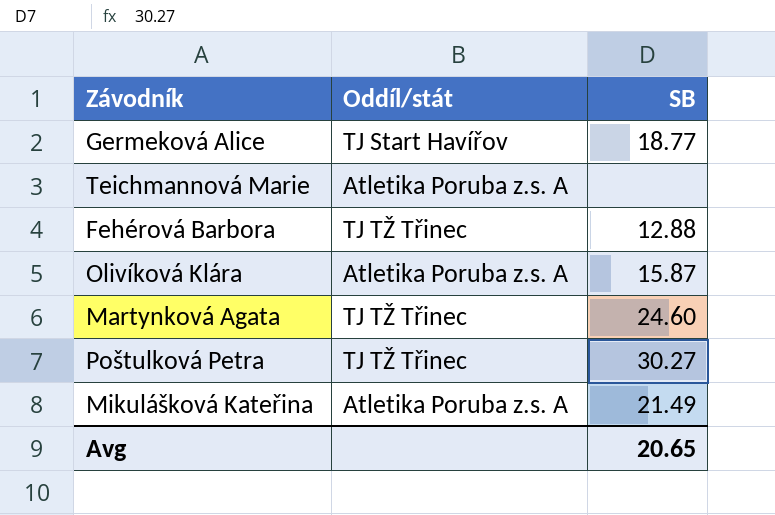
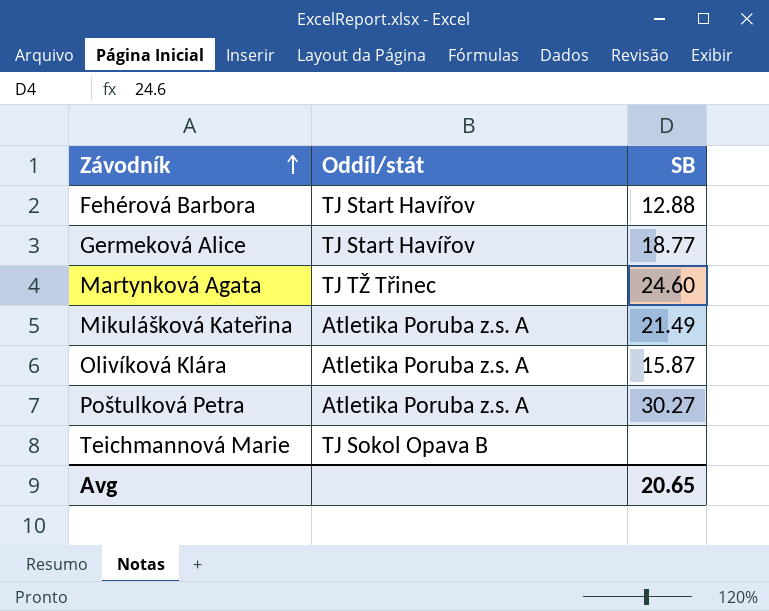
row order: none -> Závodník ascending
Fehérová Barbora | Oddíl/stát: TJ TŽ Třinec -> TJ Start Havířov
Poštulková Petra | Oddíl/stát: TJ TŽ Třinec -> Atletika Poruba z.s. A
Teichmannová Marie | Oddíl/stát: Atletika Poruba z.s. A -> TJ Sokol Opava B

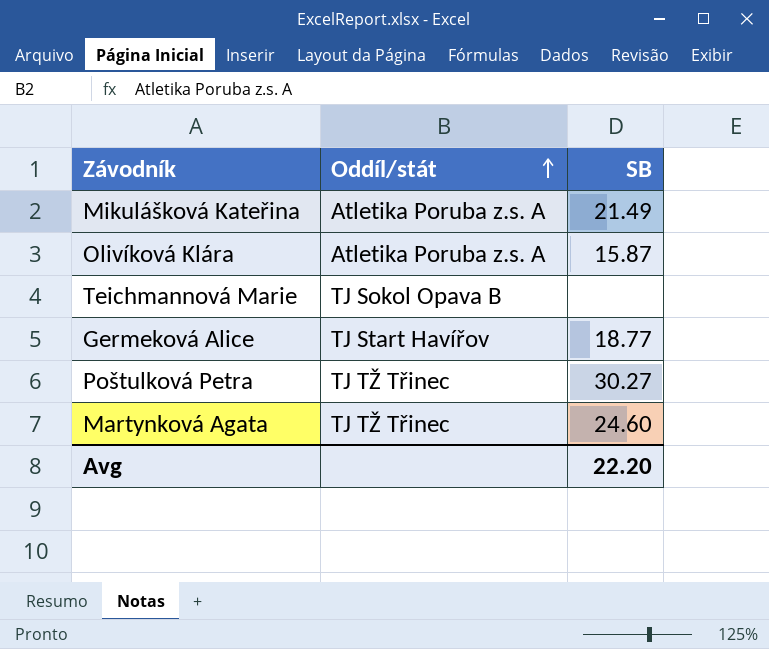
row order: Závodník ascending -> Oddíl/stát ascending
row Fehérová Barbora: TJ Start Havířov | 12.88 -> none
Poštulková Petra | Oddíl/stát: Atletika Poruba z.s. A -> TJ TŽ Třinec
Avg | SB: 20.65 -> 22.20

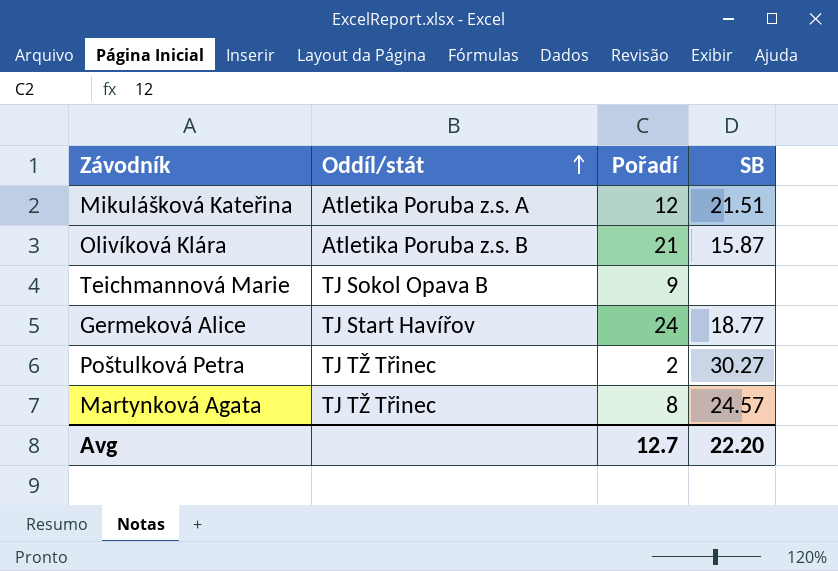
column Pořadí | position: none -> 3
Mikulášková Kateřina | SB: 21.49 -> 21.51
Olivíková Klára | Oddíl/stát: Atletika Poruba z.s. A -> Atletika Poruba z.s. B
Martynková Agata | SB: 24.60 -> 24.57

